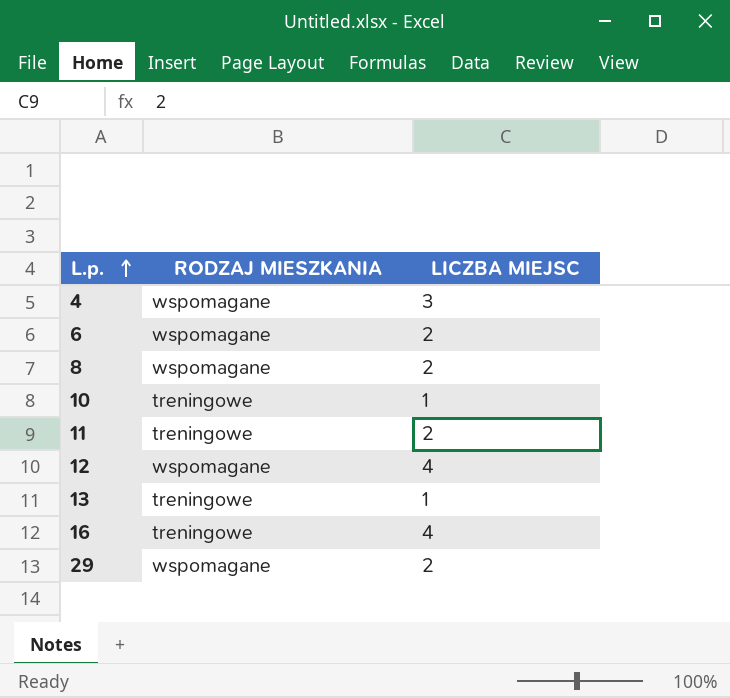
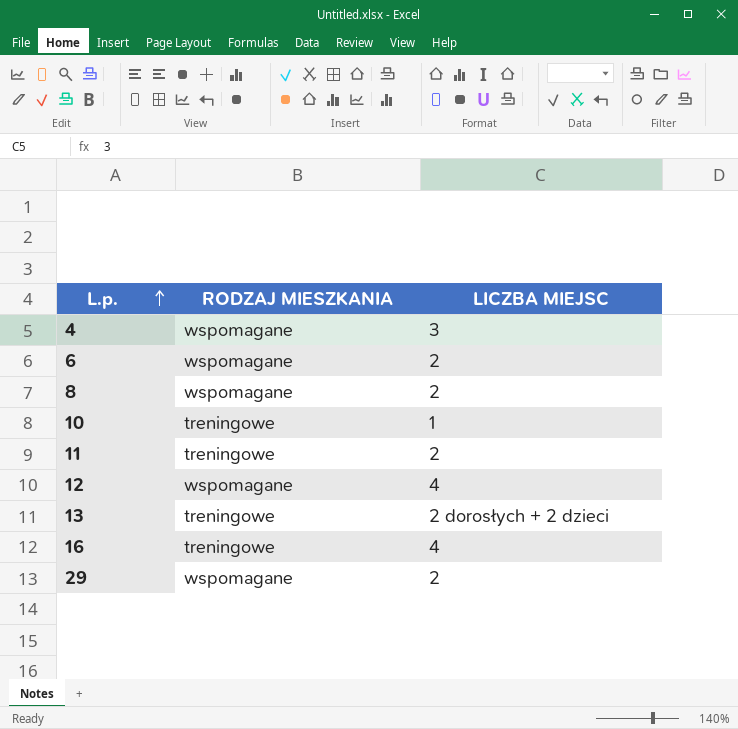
13 | LICZBA MIEJSC: 1 -> 2 dorosłych + 2 dzieci

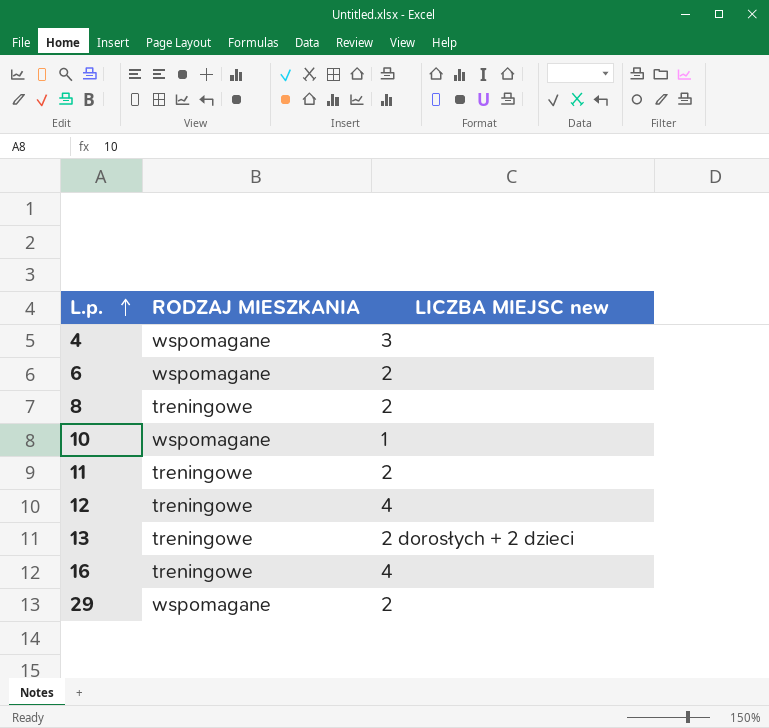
column name: LICZBA MIEJSC -> LICZBA MIEJSC new
8 | RODZAJ MIESZKANIA: wspomagane -> treningowe
10 | RODZAJ MIESZKANIA: treningowe -> wspomagane
12 | RODZAJ MIESZKANIA: wspomagane -> treningowe

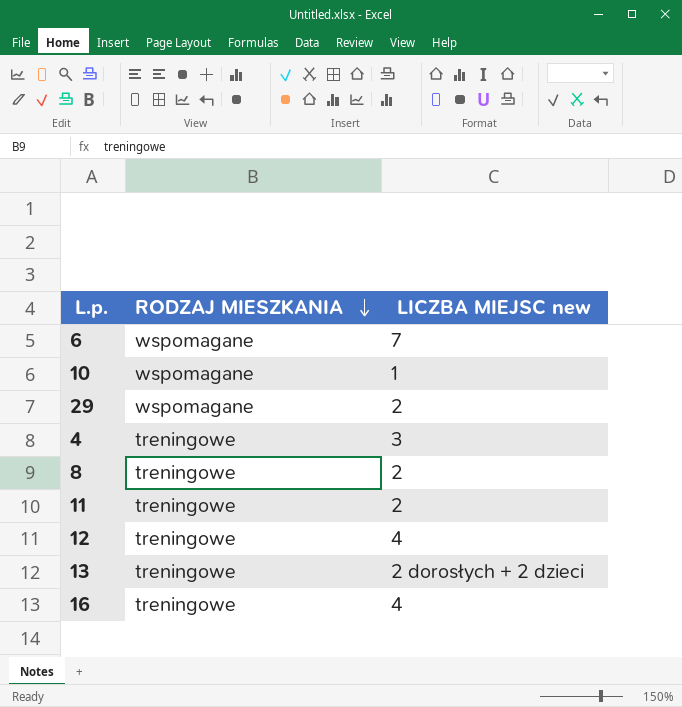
row order: L.p. ascending -> RODZAJ MIESZKANIA descending
6 | LICZBA MIEJSC new: 2 -> 7
4 | RODZAJ MIESZKANIA: wspomagane -> treningowe

